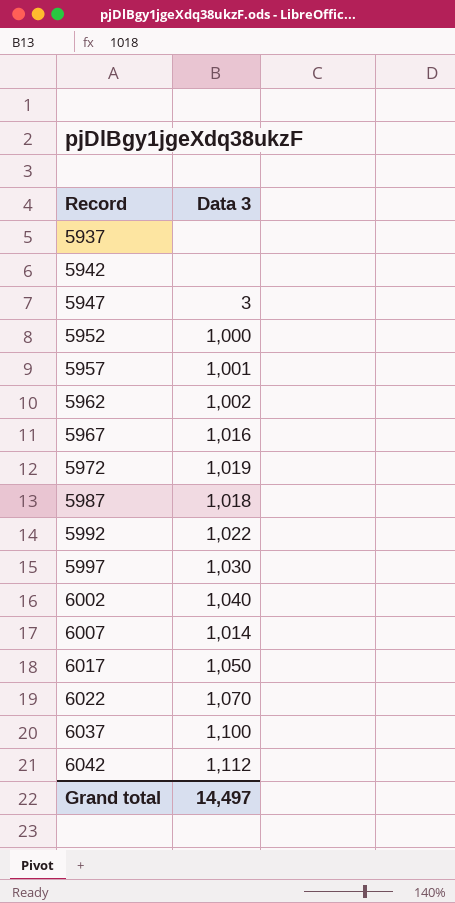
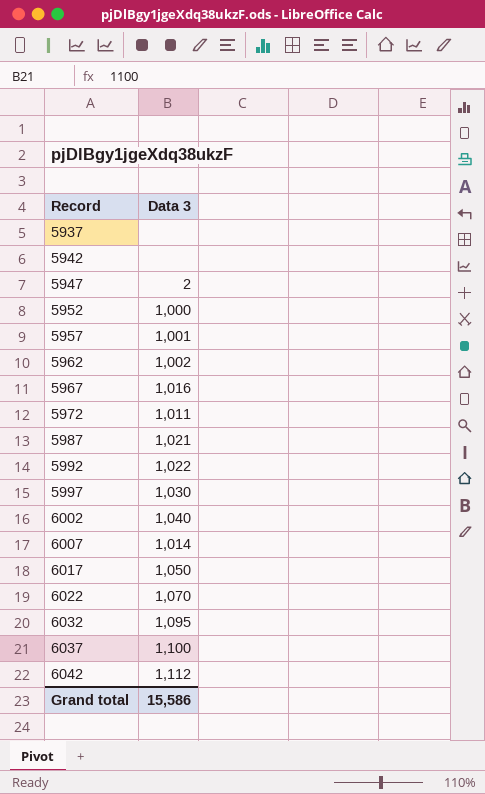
5947 | Data 3: 3 -> 2
5972 | Data 3: 1,019 -> 1,011
5987 | Data 3: 1,018 -> 1,021
row 6032: none -> 1,095
Grand total | Data 3: 14,497 -> 15,586

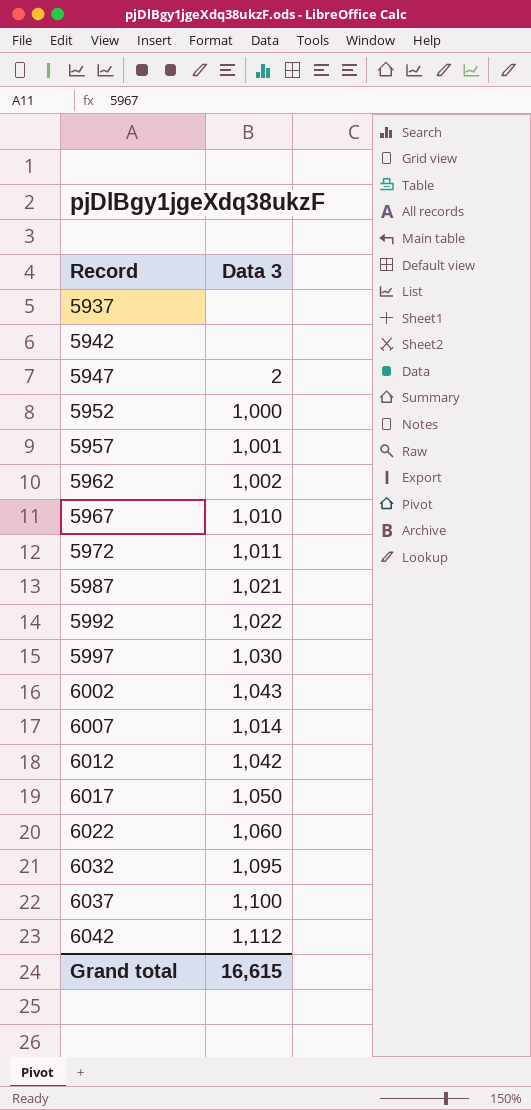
5967 | Data 3: 1,016 -> 1,010
6002 | Data 3: 1,040 -> 1,043
row 6012: none -> 1,042
6022 | Data 3: 1,070 -> 1,060
Grand total | Data 3: 15,586 -> 16,615

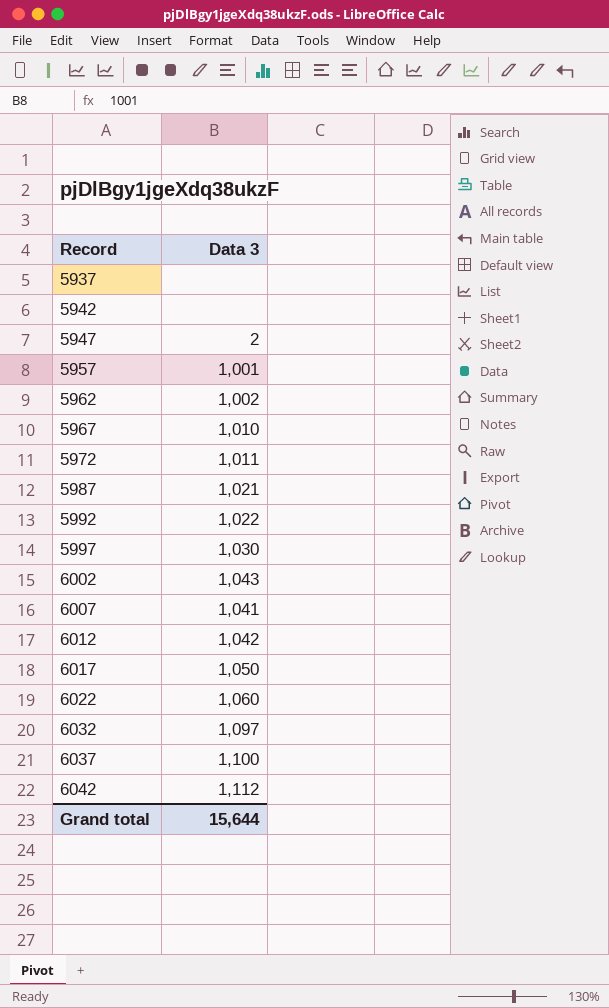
row 5952: 1,000 -> none
6007 | Data 3: 1,014 -> 1,041
6032 | Data 3: 1,095 -> 1,097
Grand total | Data 3: 16,615 -> 15,644

